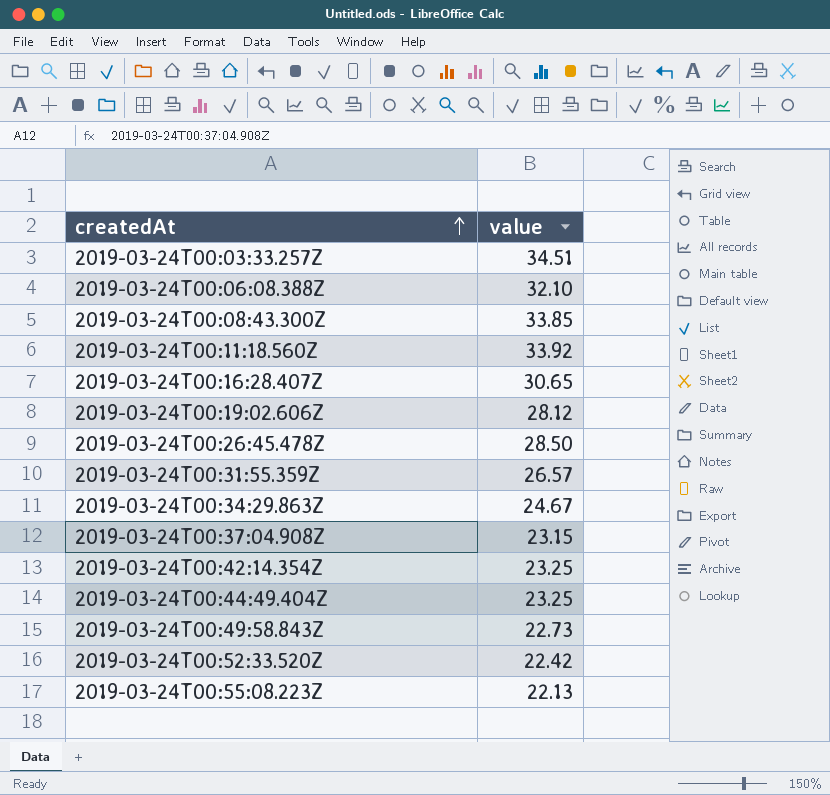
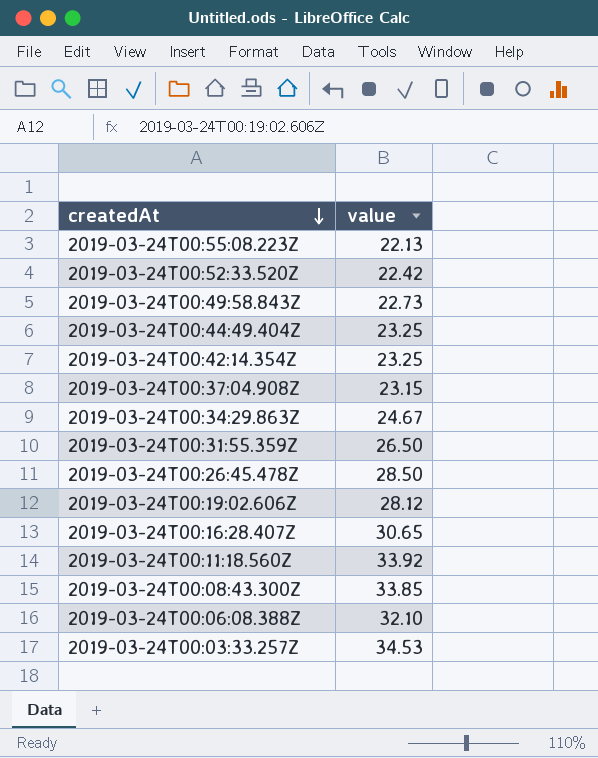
row order: createdAt ascending -> createdAt descending
2019-03-24T00:31:55.359Z | value: 26.57 -> 26.50
2019-03-24T00:03:33.257Z | value: 34.51 -> 34.53

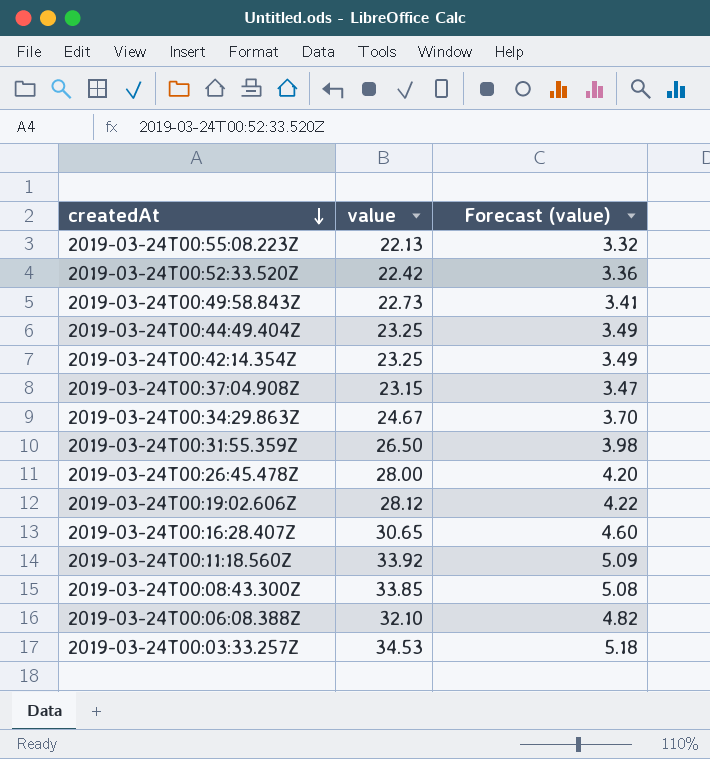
column Forecast (value) | formula: none -> [value] * 0.15
2019-03-24T00:26:45.478Z | value: 28.50 -> 28.00

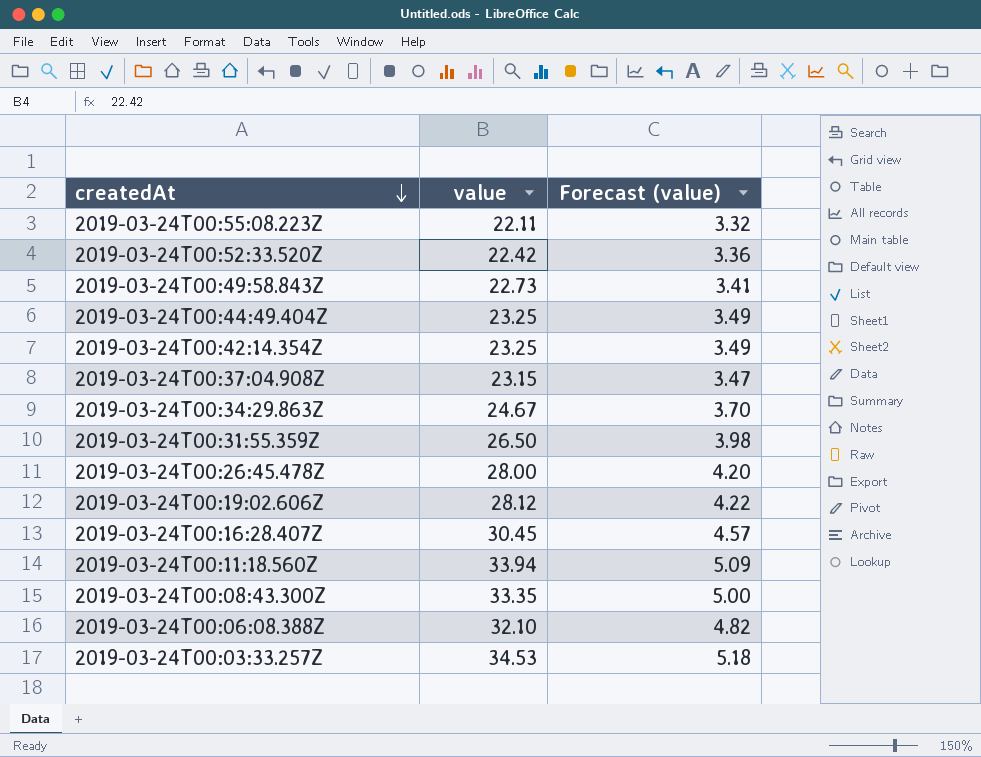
2019-03-24T00:55:08.223Z | value: 22.13 -> 22.11
2019-03-24T00:16:28.407Z | value: 30.65 -> 30.45
2019-03-24T00:16:28.407Z | Forecast (value): 4.60 -> 4.57
2019-03-24T00:11:18.560Z | value: 33.92 -> 33.94
2019-03-24T00:08:43.300Z | value: 33.85 -> 33.35
2019-03-24T00:08:43.300Z | Forecast (value): 5.08 -> 5.00

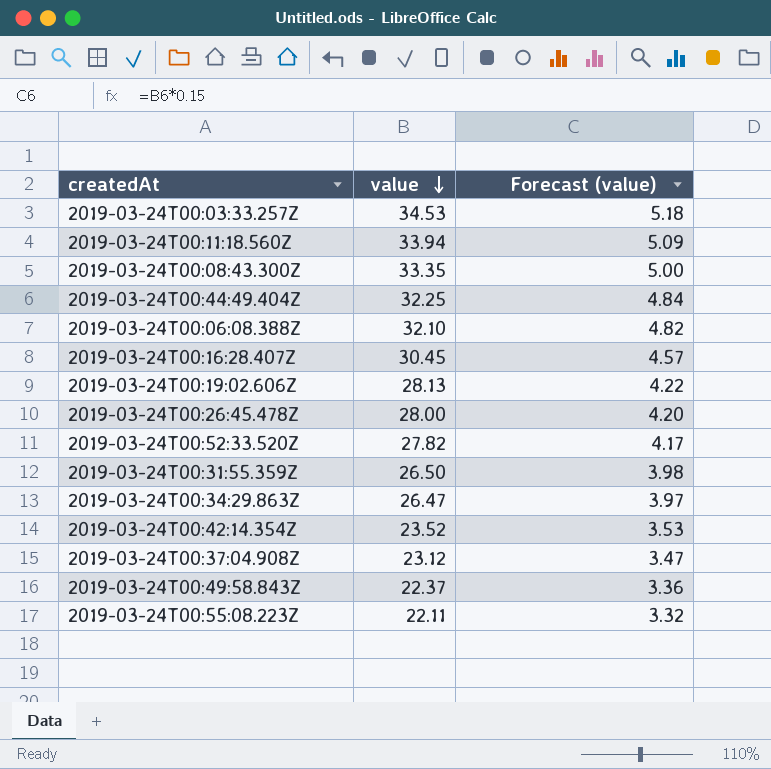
row order: createdAt descending -> value descending
2019-03-24T00:44:49.404Z | value: 23.25 -> 32.25
2019-03-24T00:44:49.404Z | Forecast (value): 3.49 -> 4.84
2019-03-24T00:19:02.606Z | value: 28.12 -> 28.13
2019-03-24T00:52:33.520Z | value: 22.42 -> 27.82
2019-03-24T00:52:33.520Z | Forecast (value): 3.36 -> 4.17
2019-03-24T00:34:29.863Z | value: 24.67 -> 26.47
2019-03-24T00:34:29.863Z | Forecast (value): 3.70 -> 3.97
2019-03-24T00:42:14.354Z | value: 23.25 -> 23.52
2019-03-24T00:42:14.354Z | Forecast (value): 3.49 -> 3.53
2019-03-24T00:37:04.908Z | value: 23.15 -> 23.12
2019-03-24T00:49:58.843Z | value: 22.73 -> 22.37
2019-03-24T00:49:58.843Z | Forecast (value): 3.41 -> 3.36

